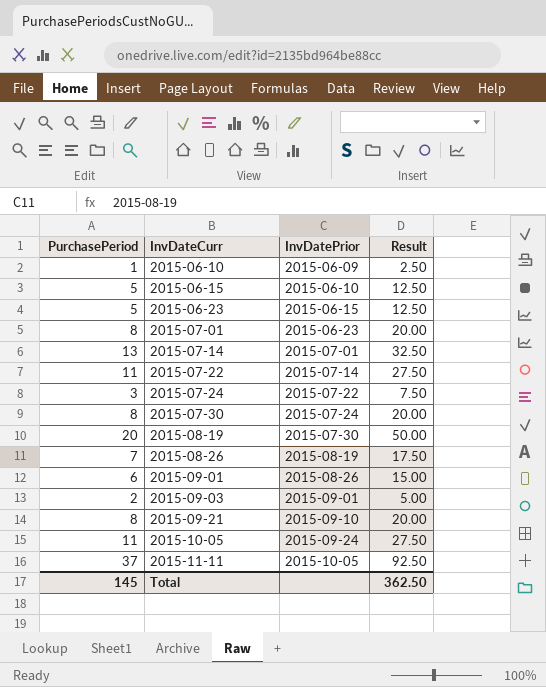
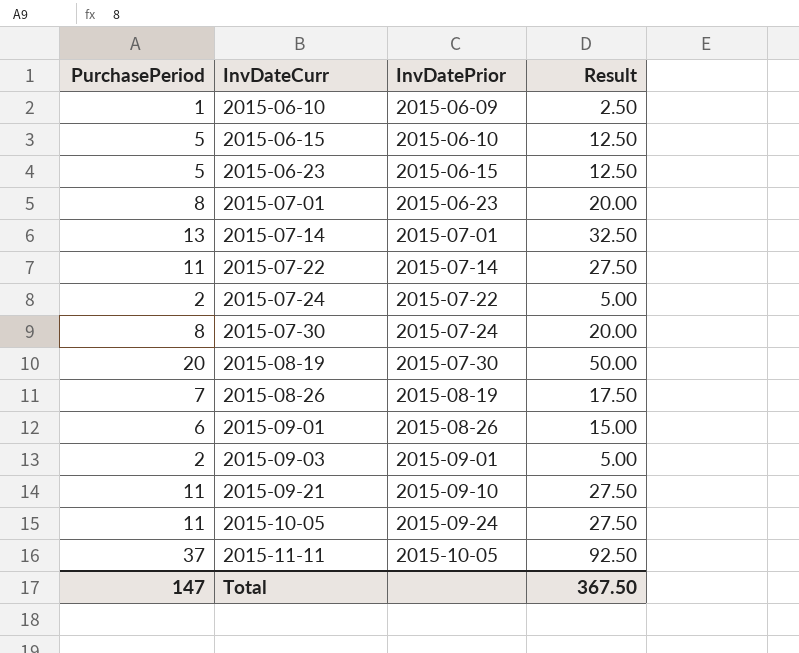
2015-07-24 | PurchasePeriod: 3 -> 2
2015-07-24 | Result: 7.50 -> 5.00
2015-09-21 | PurchasePeriod: 8 -> 11
2015-09-21 | Result: 20.00 -> 27.50
Total | PurchasePeriod: 145 -> 147
Total | Result: 362.50 -> 367.50

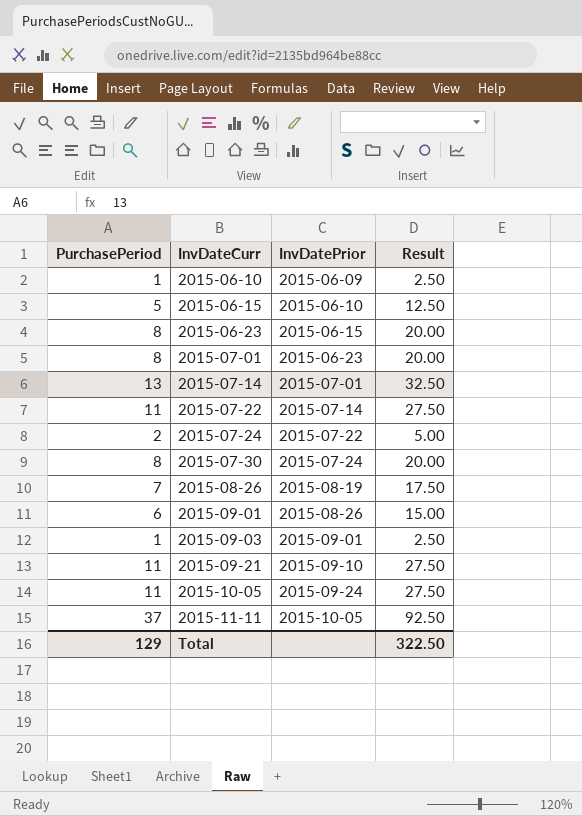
row 2015-08-19: 20 | 2015-07-30 | 50.00 -> none
2015-06-23 | PurchasePeriod: 5 -> 8
2015-06-23 | Result: 12.50 -> 20.00
2015-09-03 | PurchasePeriod: 2 -> 1
2015-09-03 | Result: 5.00 -> 2.50
Total | PurchasePeriod: 147 -> 129
Total | Result: 367.50 -> 322.50

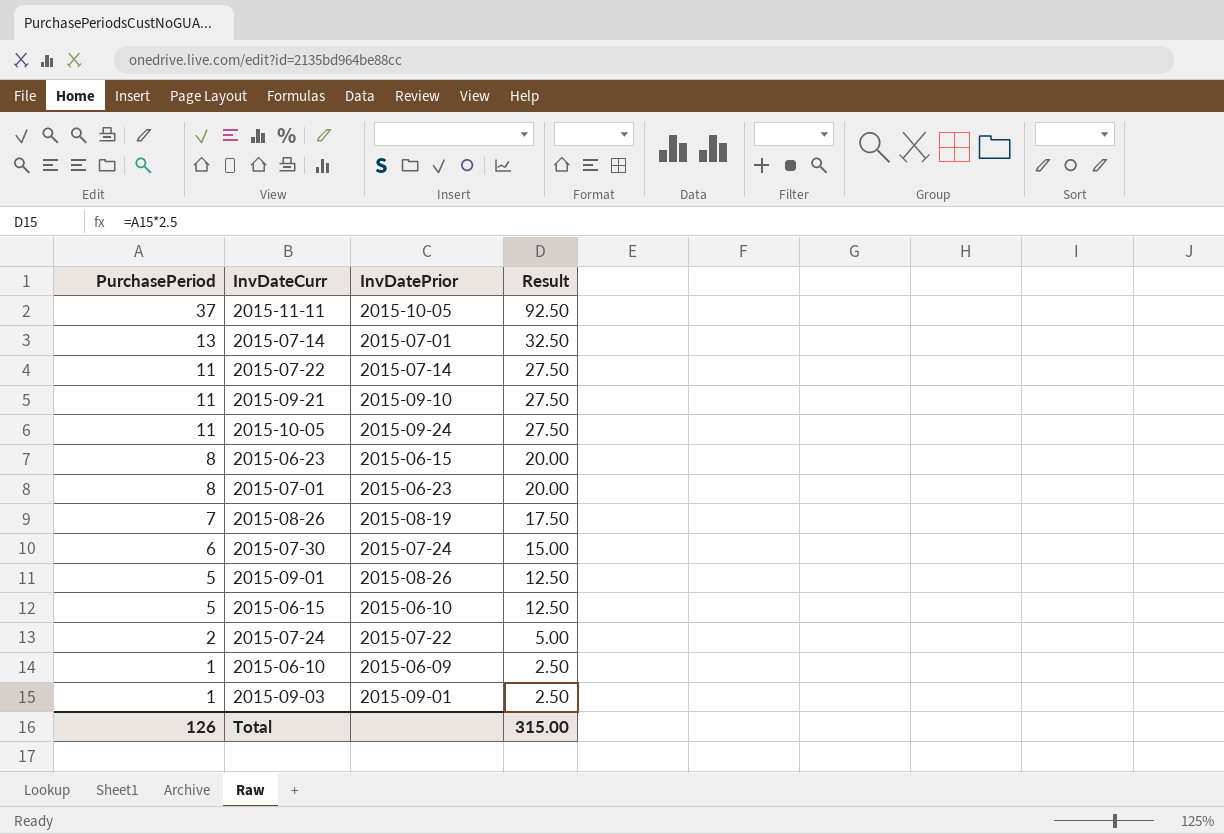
row order: InvDateCurr ascending -> PurchasePeriod descending
2015-07-30 | PurchasePeriod: 8 -> 6
2015-07-30 | Result: 20.00 -> 15.00
2015-09-01 | PurchasePeriod: 6 -> 5
2015-09-01 | Result: 15.00 -> 12.50
Total | PurchasePeriod: 129 -> 126
Total | Result: 322.50 -> 315.00

